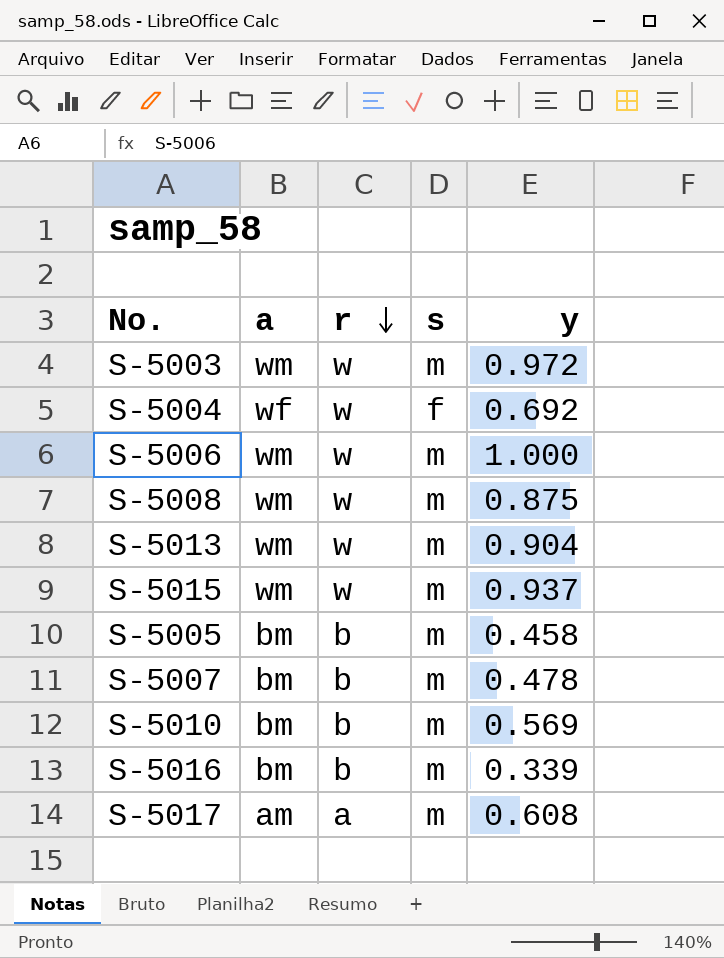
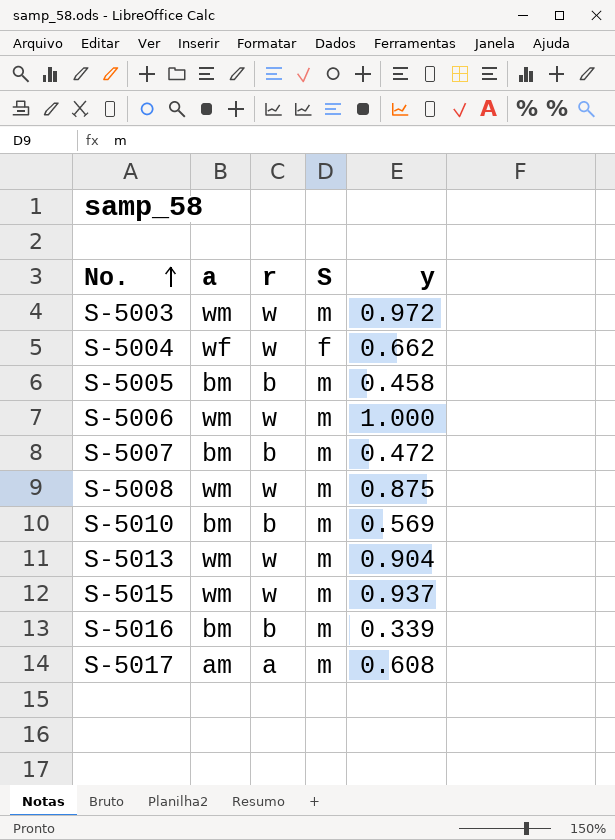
row order: r descending -> No. ascending
column name: s -> S
S-5004 | y: 0.692 -> 0.662
S-5007 | y: 0.478 -> 0.472

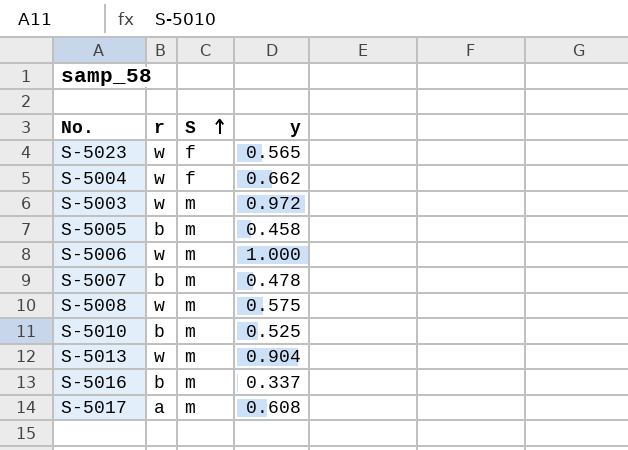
row order: No. ascending -> S ascending
column a | position: 2 -> none
row S-5015: wm | w | m | 0.937 -> none
row S-5023: none -> w | f | 0.565
S-5007 | y: 0.472 -> 0.478
S-5008 | y: 0.875 -> 0.575
S-5010 | y: 0.569 -> 0.525
S-5016 | y: 0.339 -> 0.337

